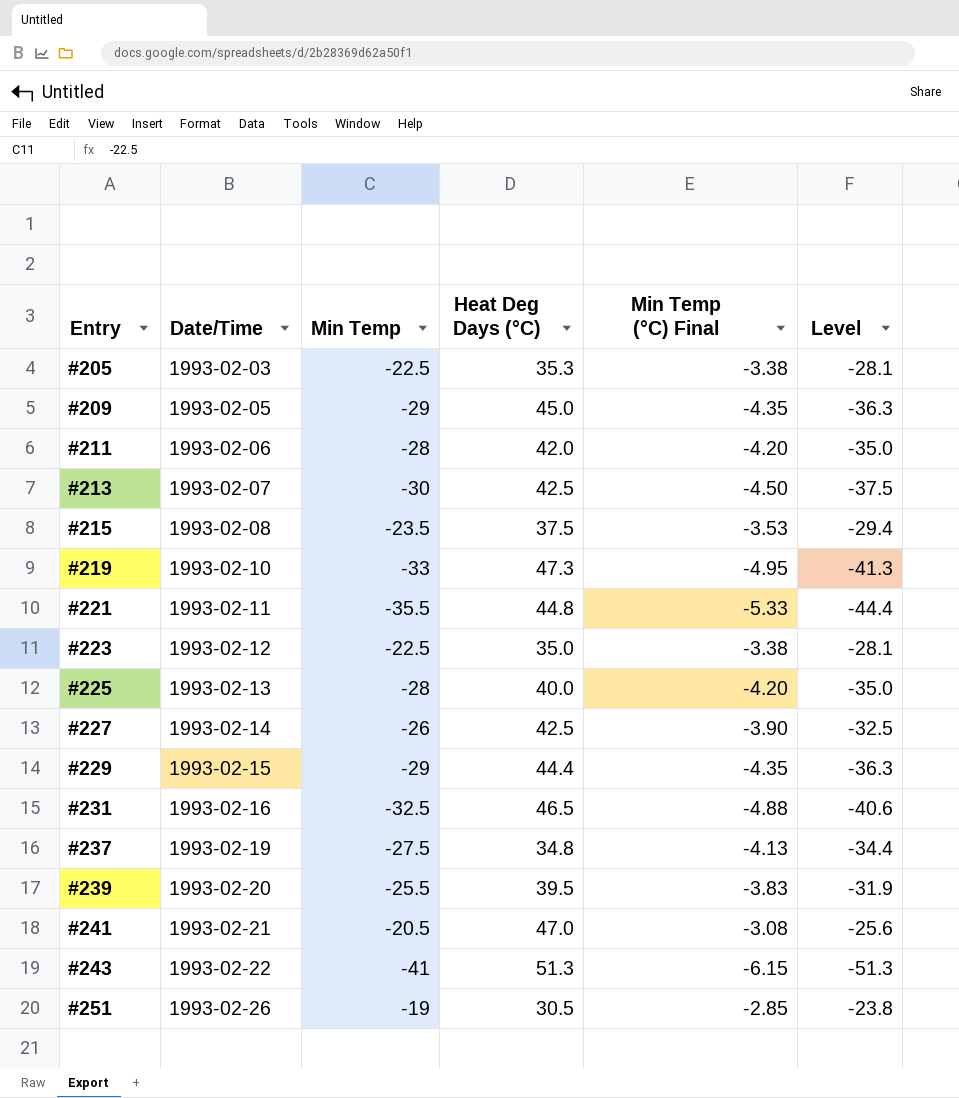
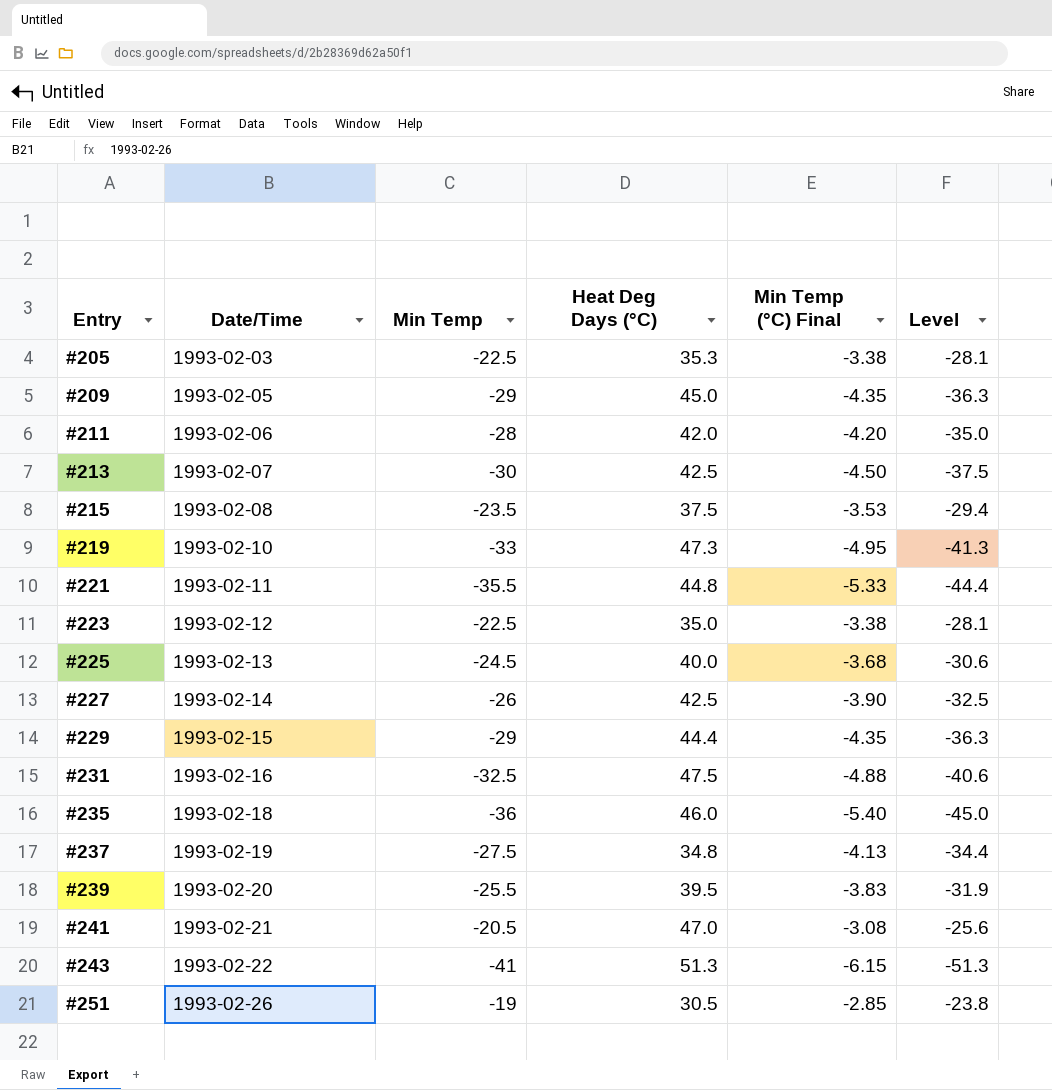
#225 | Min Temp: -28 -> -24.5
#225 | Min Temp (°C) Final: -4.20 -> -3.68
#225 | Level: -35.0 -> -30.6
#231 | Heat Deg Days (°C): 46.5 -> 47.5
row #235: none -> 1993-02-18 | -36 | 46.0 | -5.40 | -45.0

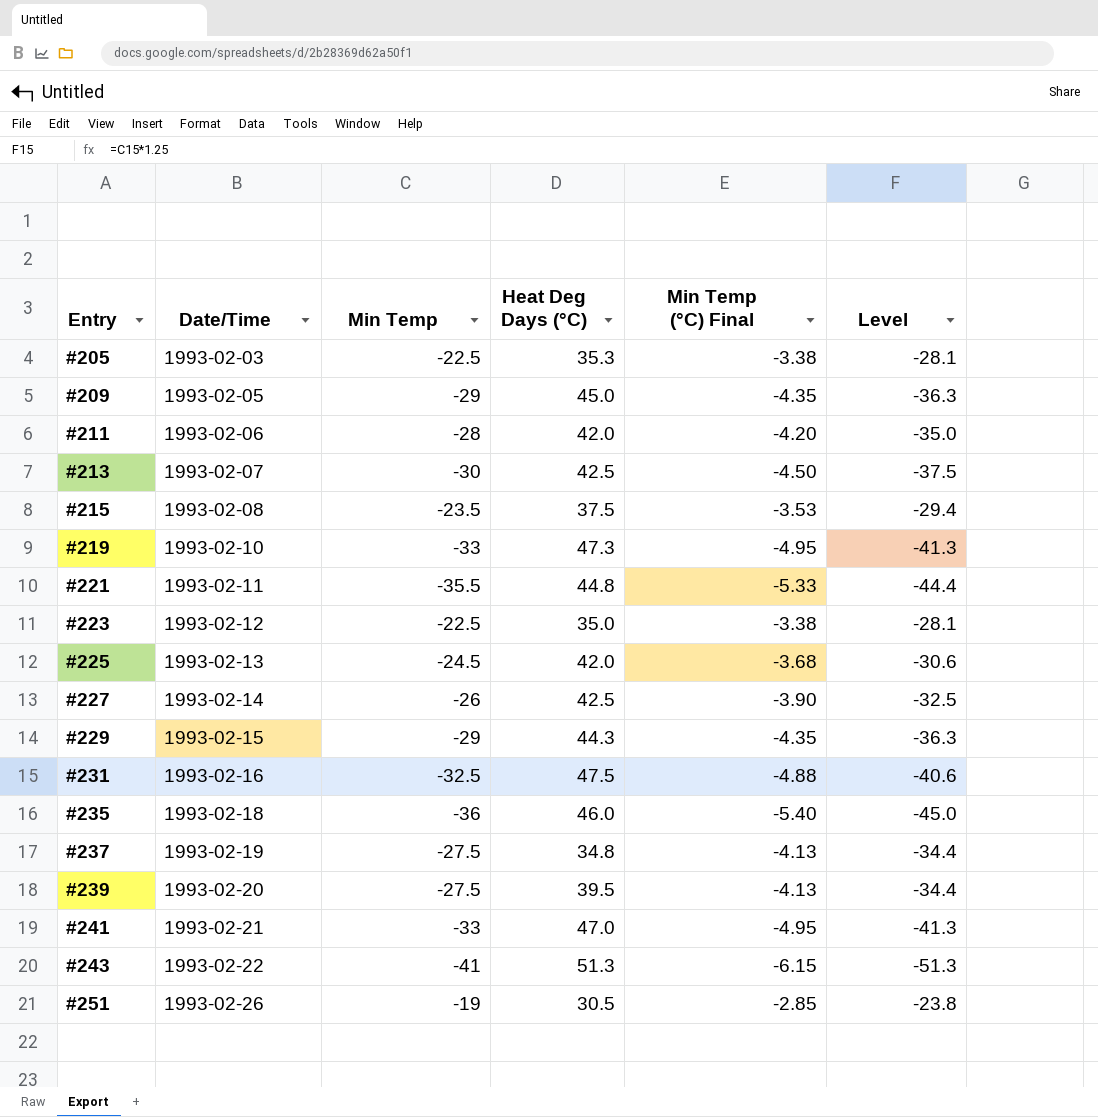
#225 | Heat Deg Days (°C): 40.0 -> 42.0
#229 | Heat Deg Days (°C): 44.4 -> 44.3
#239 | Min Temp: -25.5 -> -27.5
#239 | Min Temp (°C) Final: -3.83 -> -4.13
#239 | Level: -31.9 -> -34.4
#241 | Min Temp: -20.5 -> -33
#241 | Min Temp (°C) Final: -3.08 -> -4.95
#241 | Level: -25.6 -> -41.3

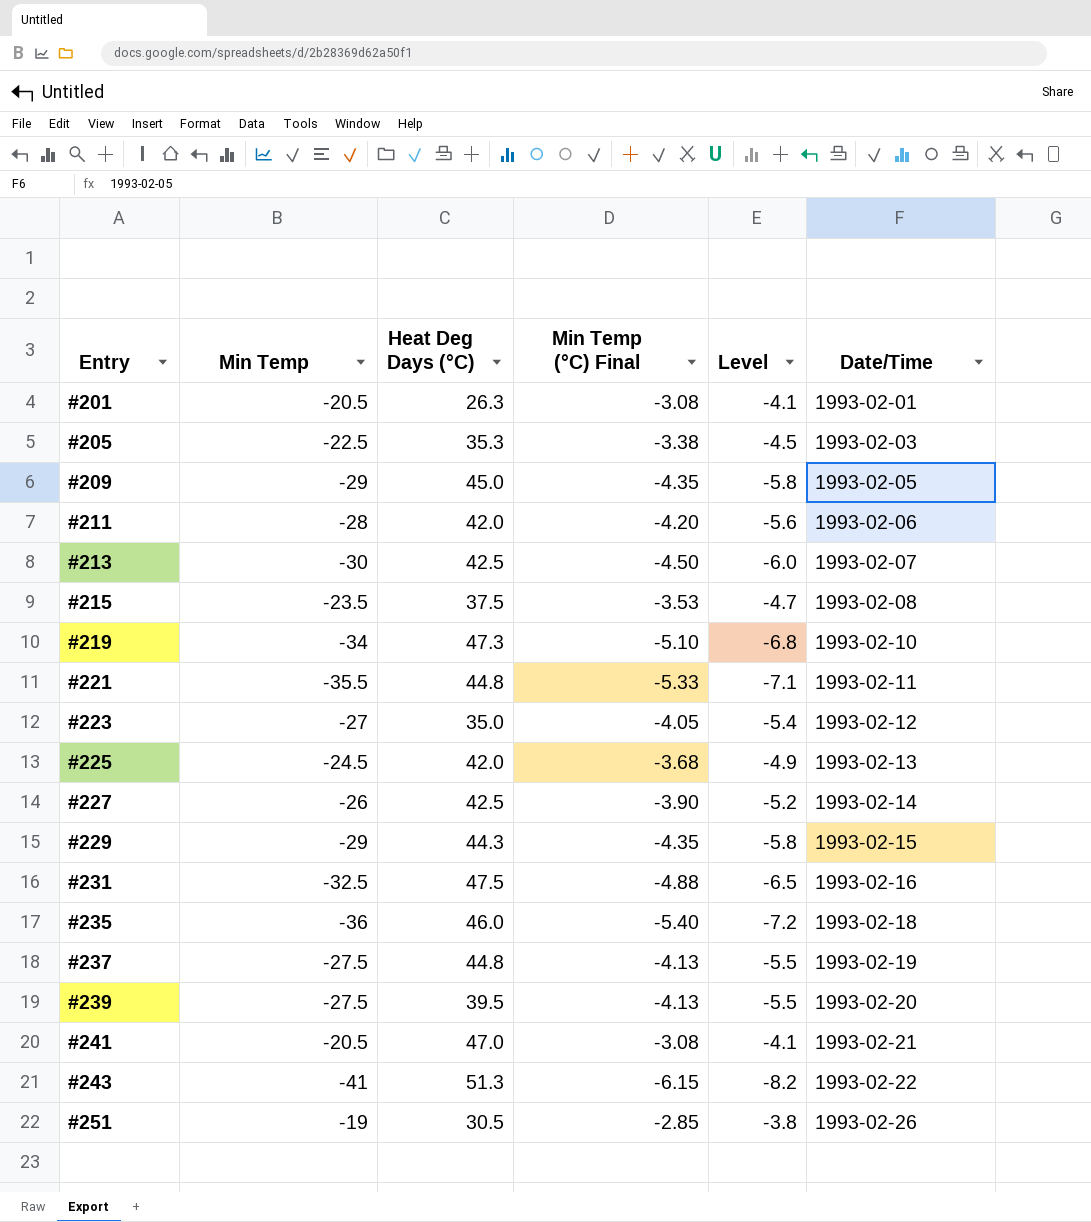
column Level | formula: [Min Temp] * 1.25 -> [Min Temp] * 0.2
column Date/Time | position: 2 -> 6
row #201: none -> -20.5 | 26.3 | -3.08 | -4.1 | 1993-02-01
#219 | Min Temp: -33 -> -34
#219 | Min Temp (°C) Final: -4.95 -> -5.10
#223 | Min Temp: -22.5 -> -27
#223 | Min Temp (°C) Final: -3.38 -> -4.05
#237 | Heat Deg Days (°C): 34.8 -> 44.8
#241 | Min Temp: -33 -> -20.5
#241 | Min Temp (°C) Final: -4.95 -> -3.08

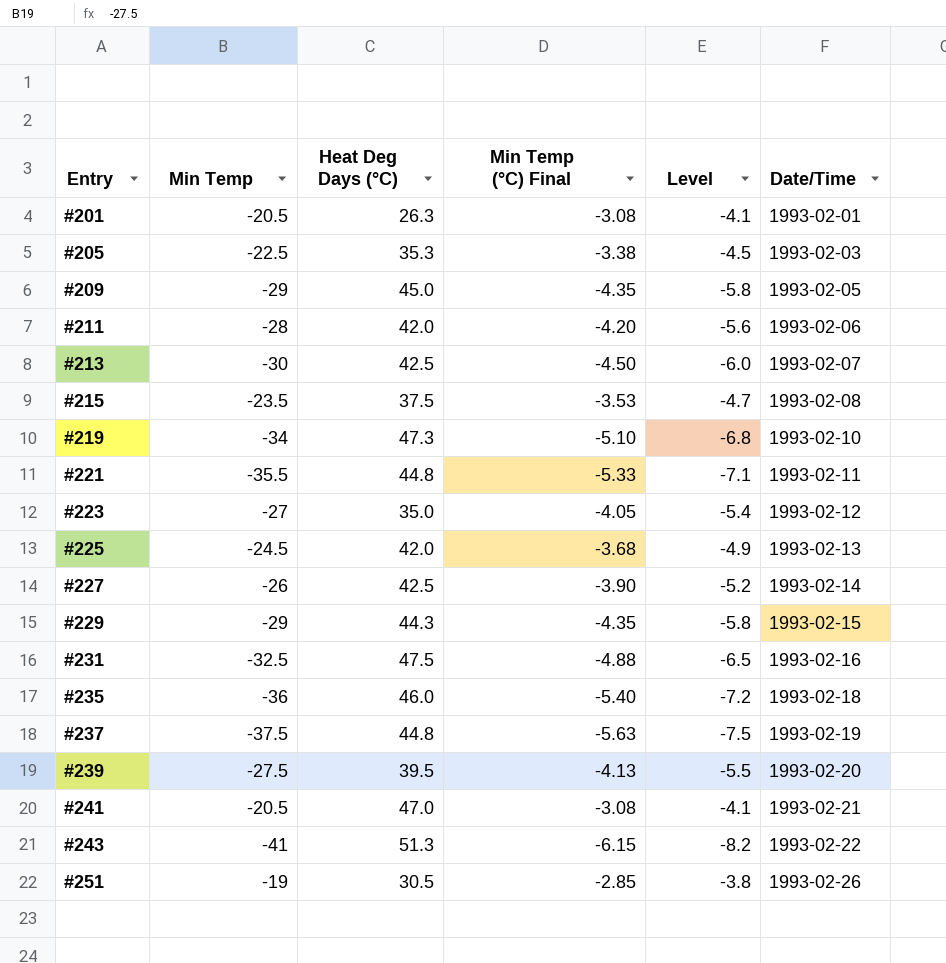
#237 | Min Temp: -27.5 -> -37.5
#237 | Min Temp (°C) Final: -4.13 -> -5.63
#237 | Level: -5.5 -> -7.5

